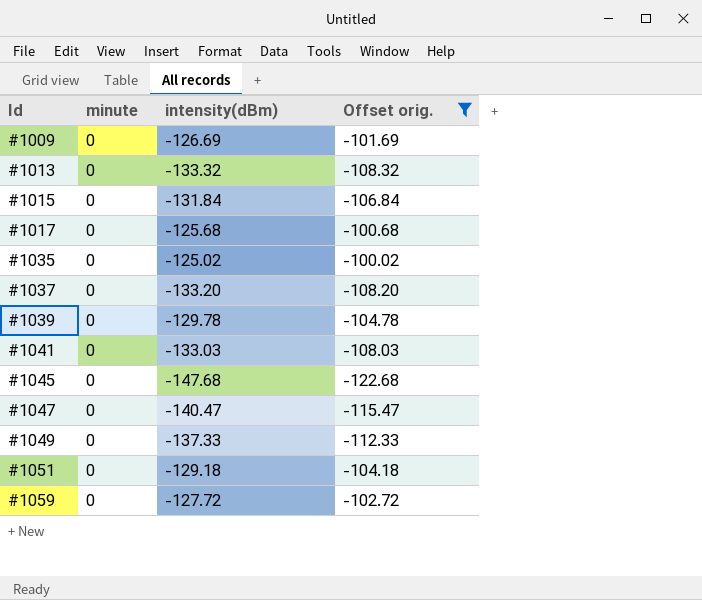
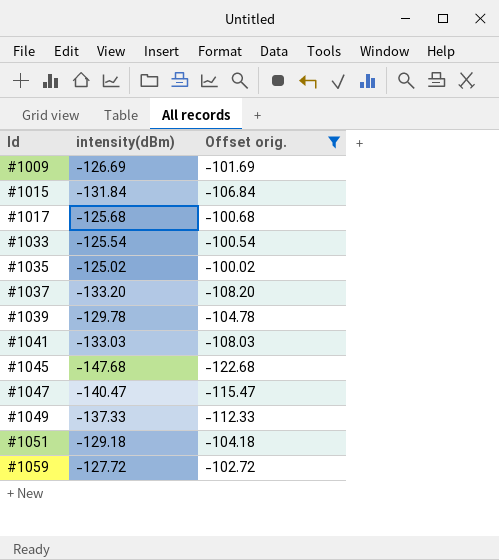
column minute | position: 2 -> none
row #1013: 0 | -133.32 | -108.32 -> none
row #1033: none -> -125.54 | -100.54

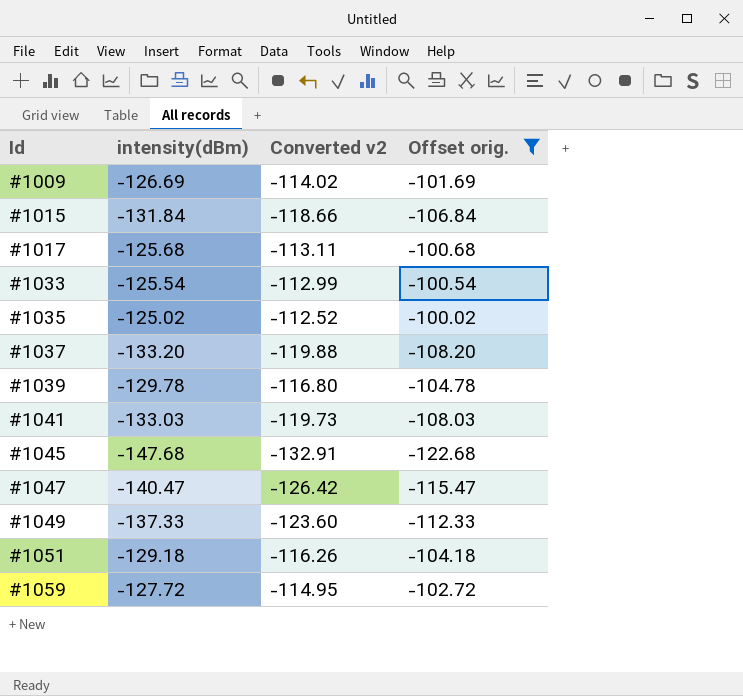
column Converted v2 | formula: none -> [intensity(dBm)] * 0.9

